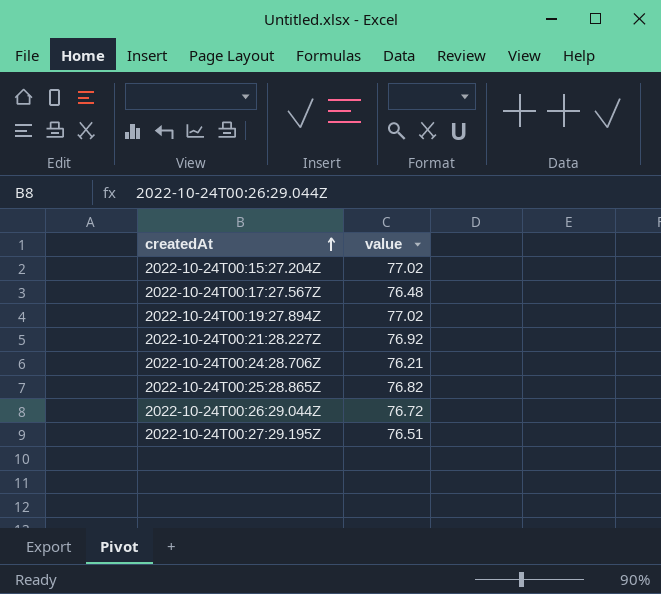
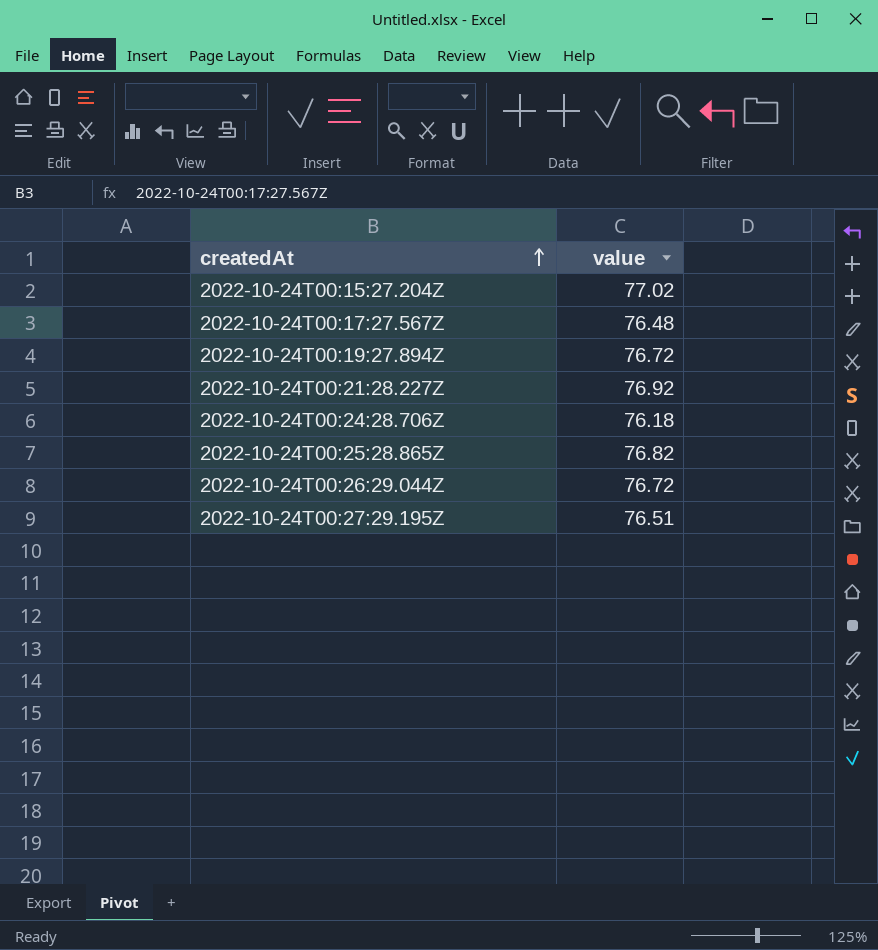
2022-10-24T00:19:27.894Z | value: 77.02 -> 76.72
2022-10-24T00:24:28.706Z | value: 76.21 -> 76.18

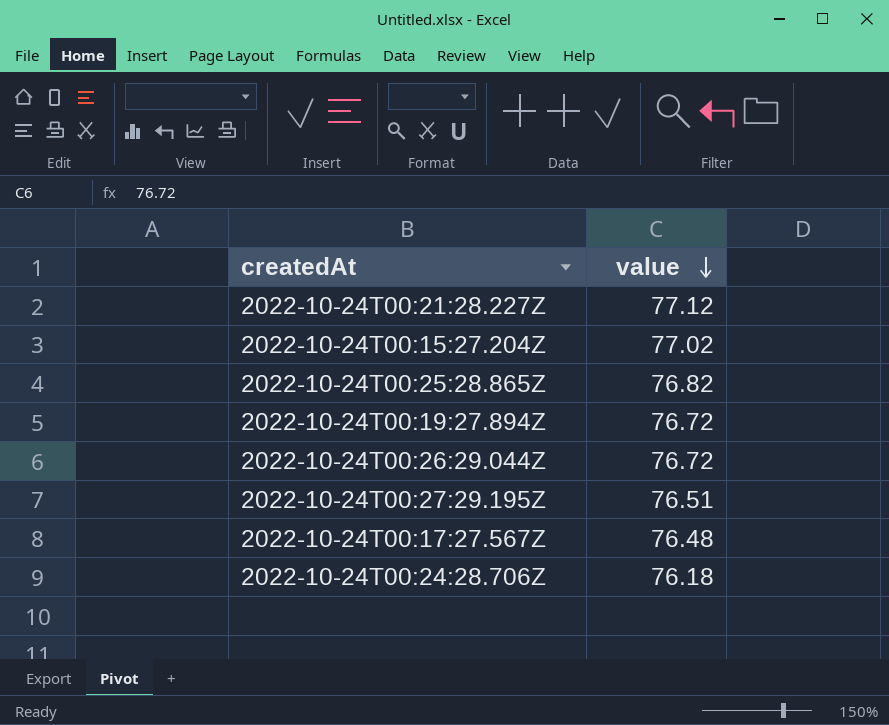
row order: createdAt ascending -> value descending
2022-10-24T00:21:28.227Z | value: 76.92 -> 77.12

